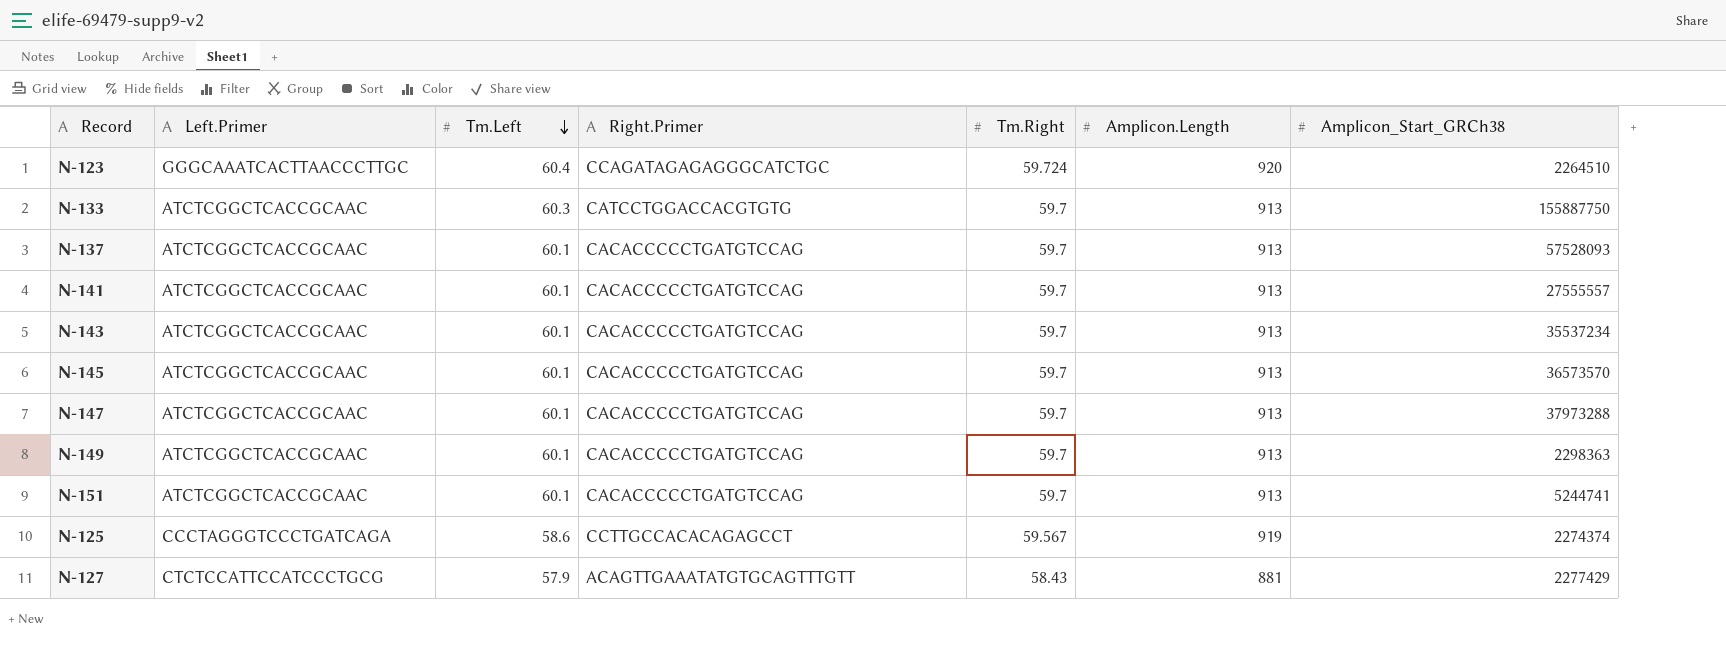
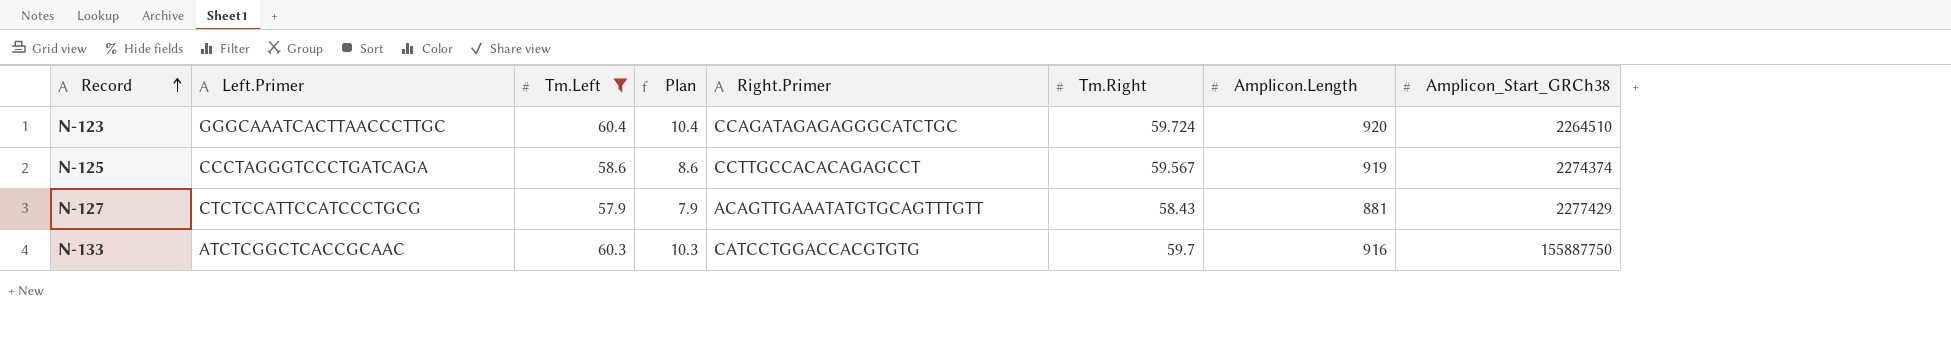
filter: none -> Tm.Left != 60.1
row order: Tm.Left descending -> Record ascending
column Plan | formula: none -> [Tm.Left] - 50
N-133 | Amplicon.Length: 913 -> 916

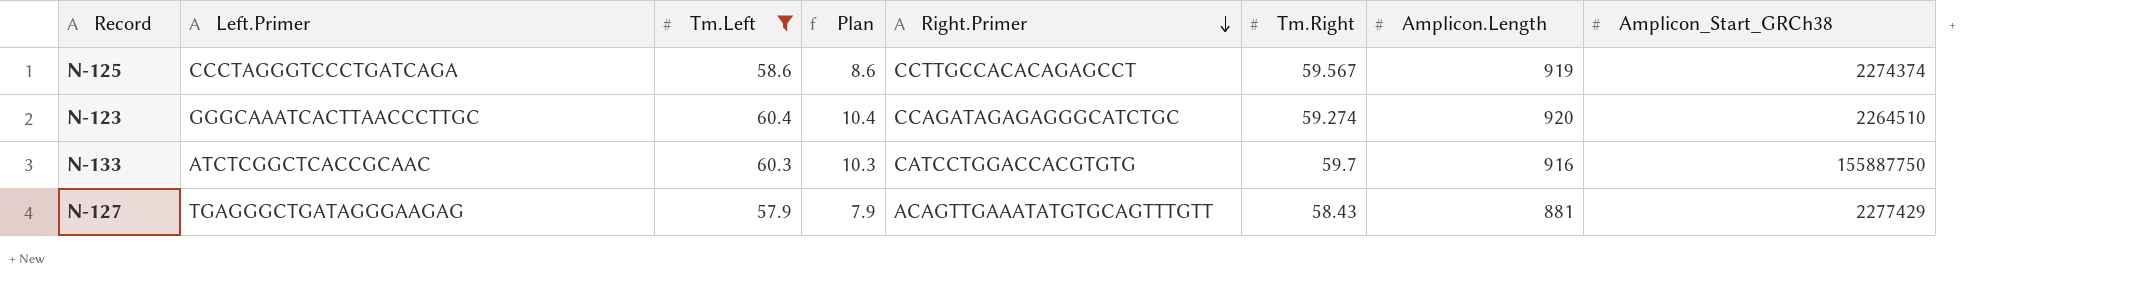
row order: Record ascending -> Right.Primer descending
N-123 | Tm.Right: 59.724 -> 59.274
N-127 | Left.Primer: CTCTCCATTCCATCCCTGCG -> TGAGGGCTGATAGGGAAGAG

